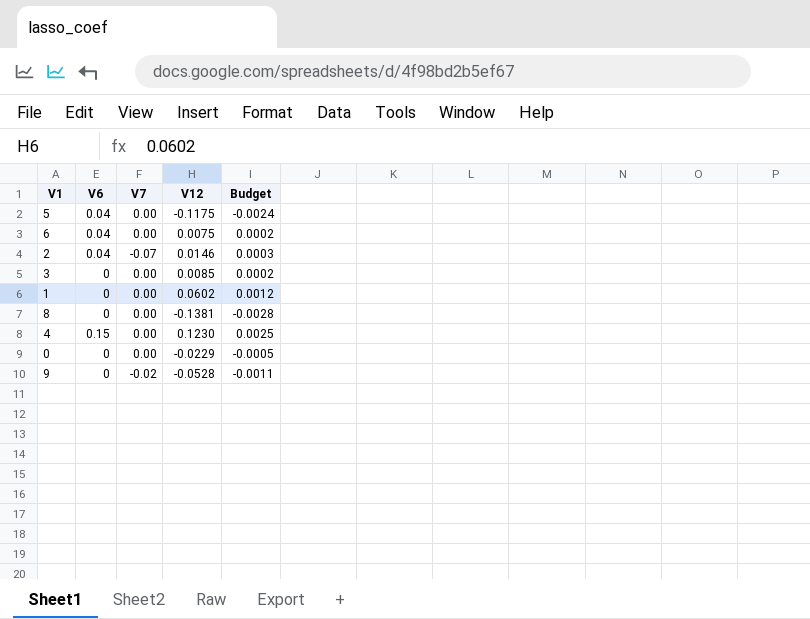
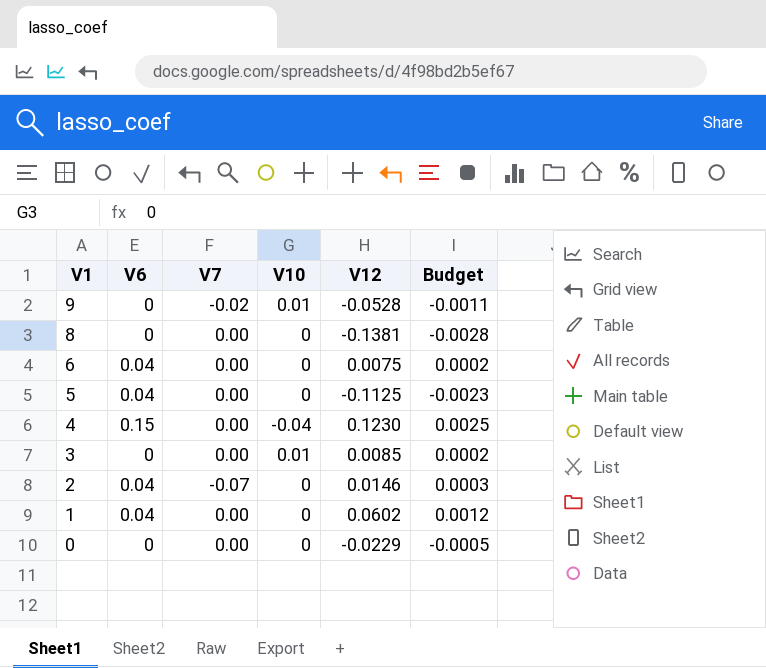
row order: none -> V1 descending
column V10 | position: none -> 4
5 | V12: -0.1175 -> -0.1125
5 | Budget: -0.0024 -> -0.0023
1 | V6: 0 -> 0.04

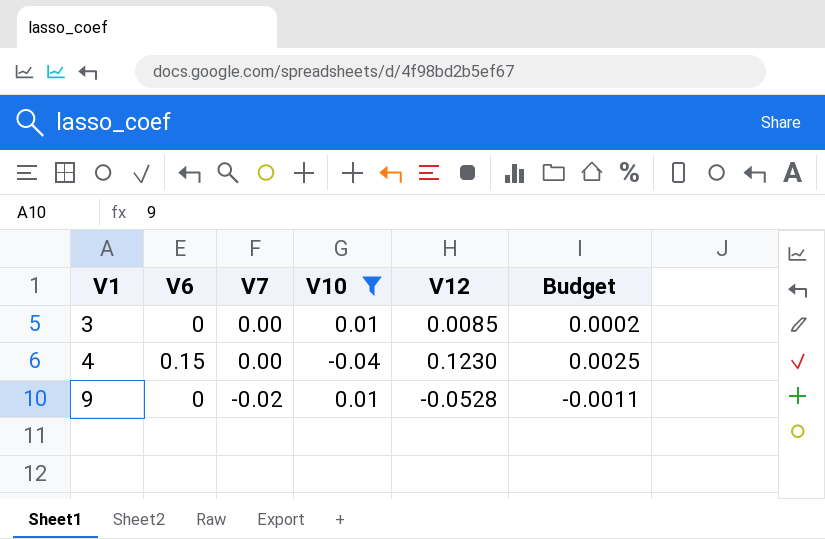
filter: none -> V10 != 0
row order: V1 descending -> V1 ascending

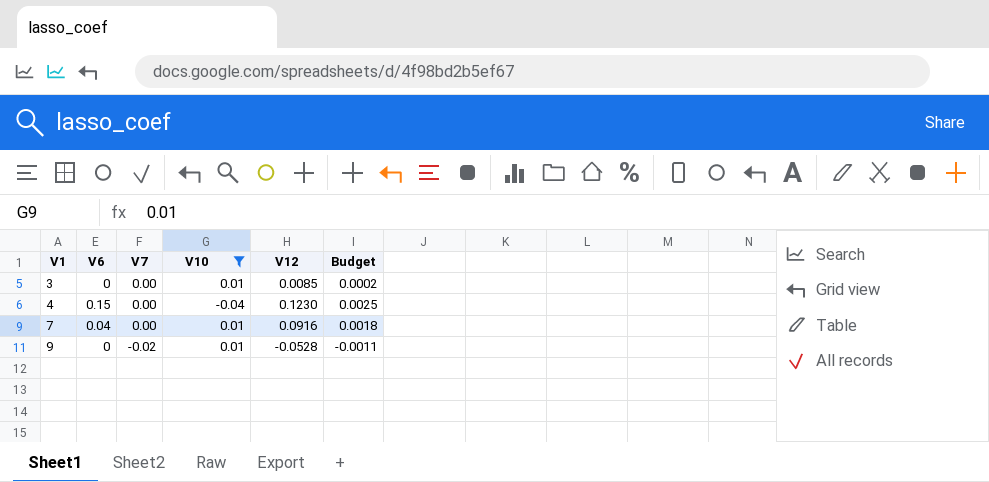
row 7: none -> 0.04 | 0.00 | 0.01 | 0.0916 | 0.0018

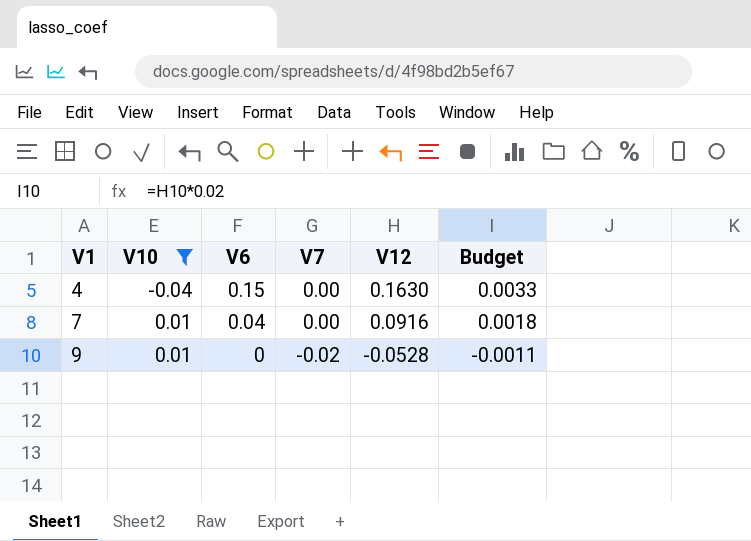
column V10 | position: 4 -> 2
row 3: 0 | 0.00 | 0.01 | 0.0085 | 0.0002 -> none
4 | V12: 0.1230 -> 0.1630
4 | Budget: 0.0025 -> 0.0033

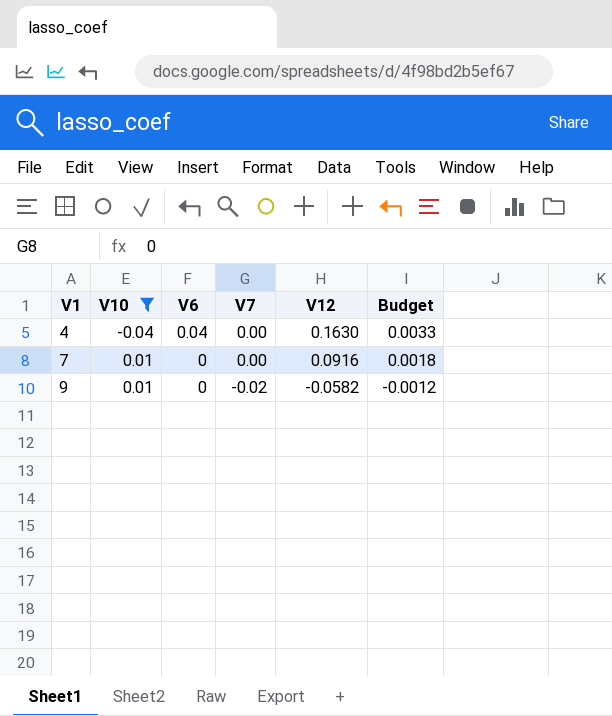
4 | V6: 0.15 -> 0.04
7 | V6: 0.04 -> 0
9 | V12: -0.0528 -> -0.0582
9 | Budget: -0.0011 -> -0.0012

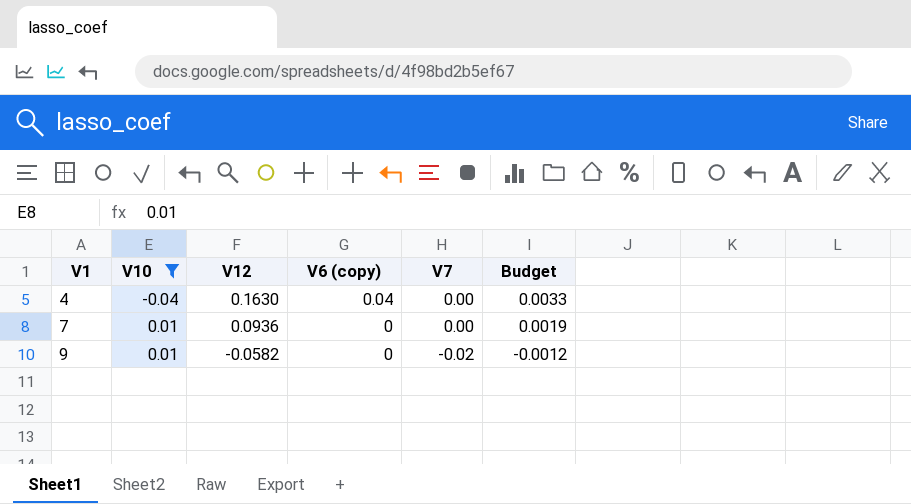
column V12 | position: 5 -> 3
column name: V6 -> V6 (copy)
7 | V12: 0.0916 -> 0.0936
7 | Budget: 0.0018 -> 0.0019

